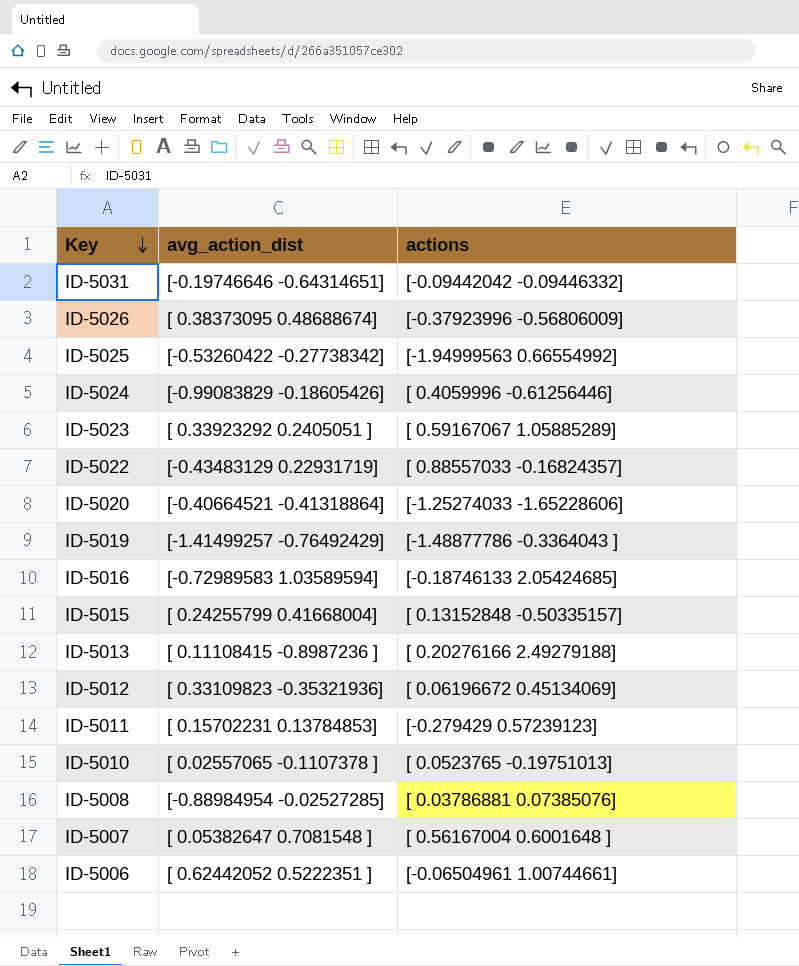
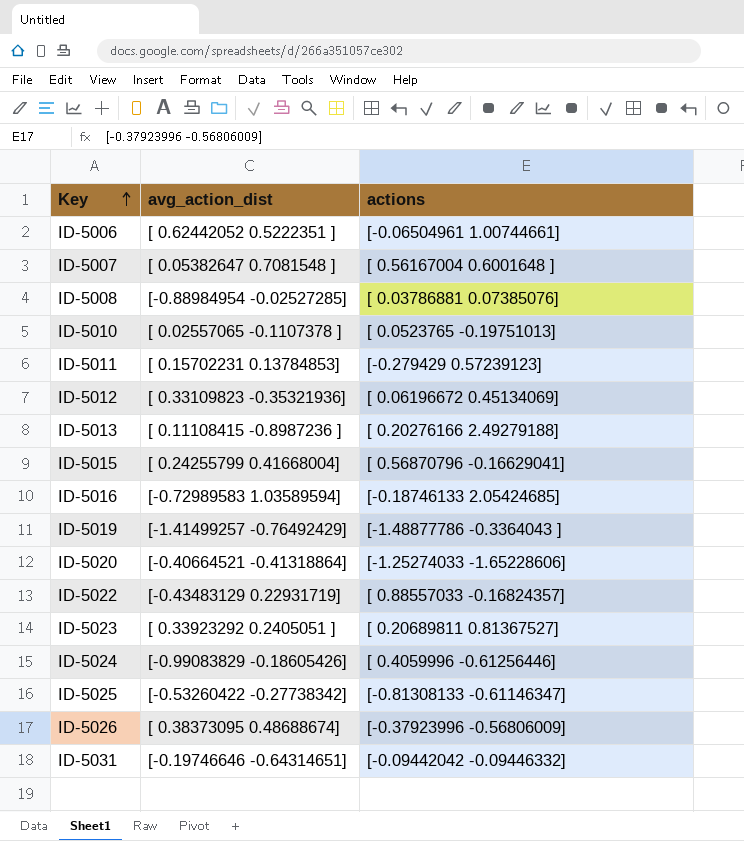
row order: Key descending -> Key ascending
ID-5015 | actions: [ 0.13152848 -0.50335157] -> [ 0.56870796 -0.16629041]
ID-5023 | actions: [ 0.59167067 1.05885289] -> [ 0.20689811 0.81367527]
ID-5025 | actions: [-1.94999563 0.66554992] -> [-0.81308133 -0.61146347]

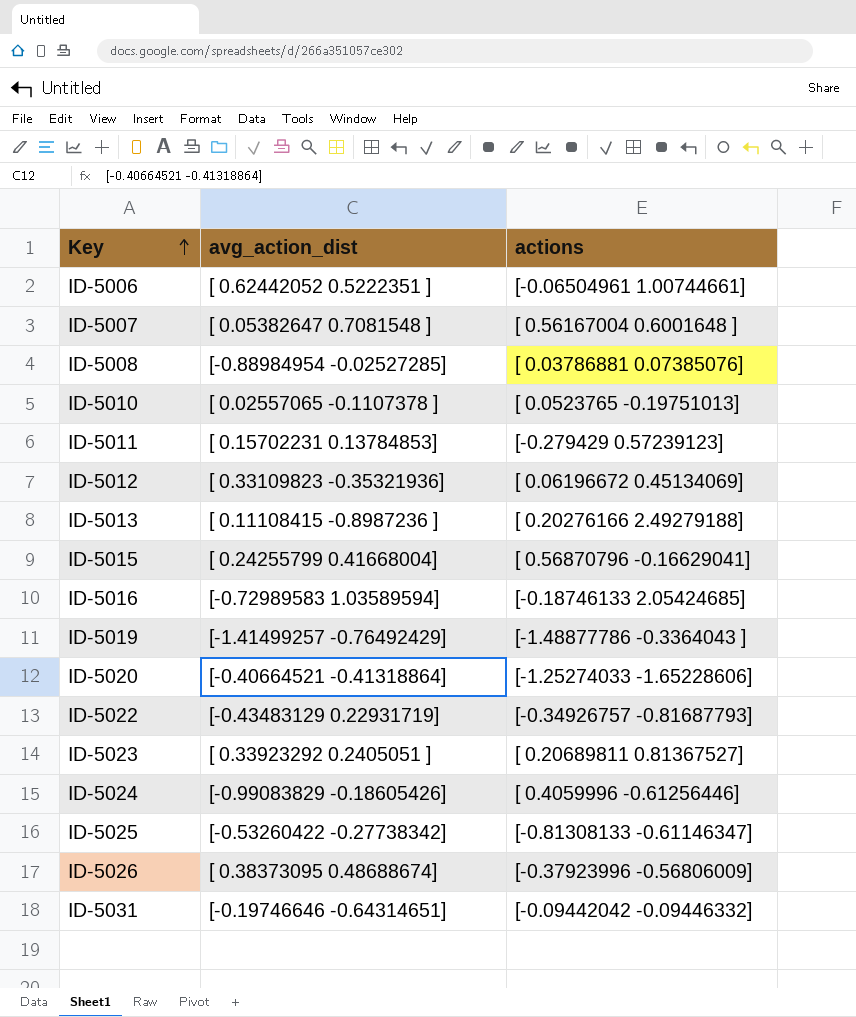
ID-5022 | actions: [ 0.88557033 -0.16824357] -> [-0.34926757 -0.81687793]

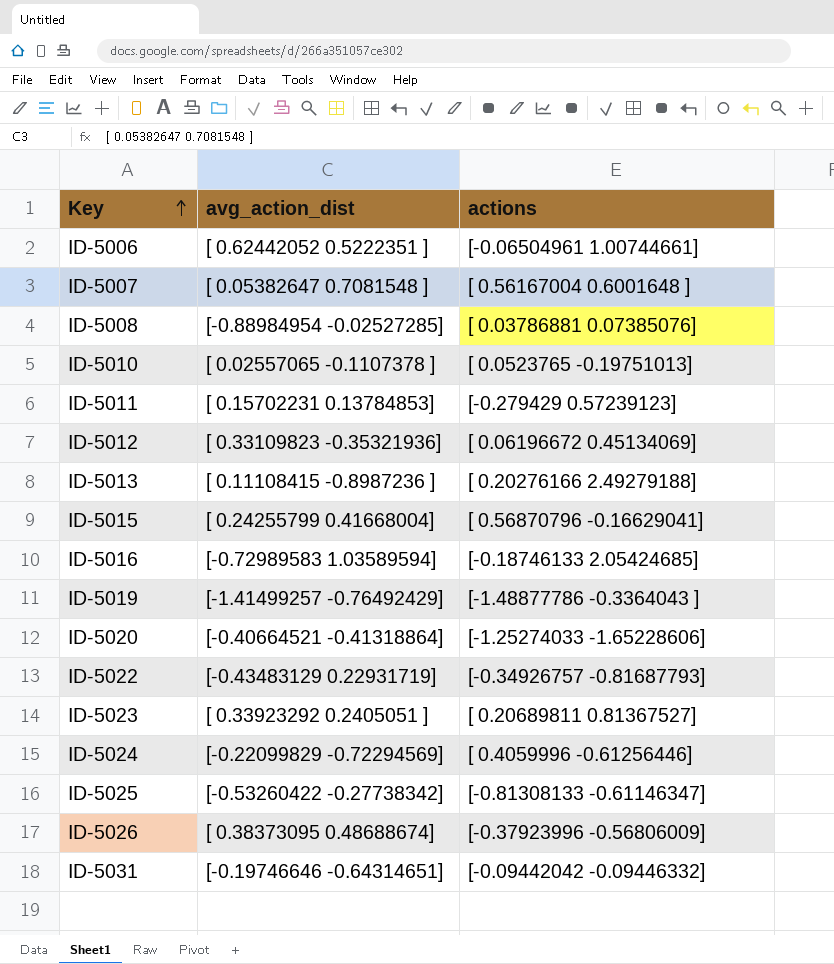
ID-5024 | avg_action_dist: [-0.99083829 -0.18605426] -> [-0.22099829 -0.72294569]

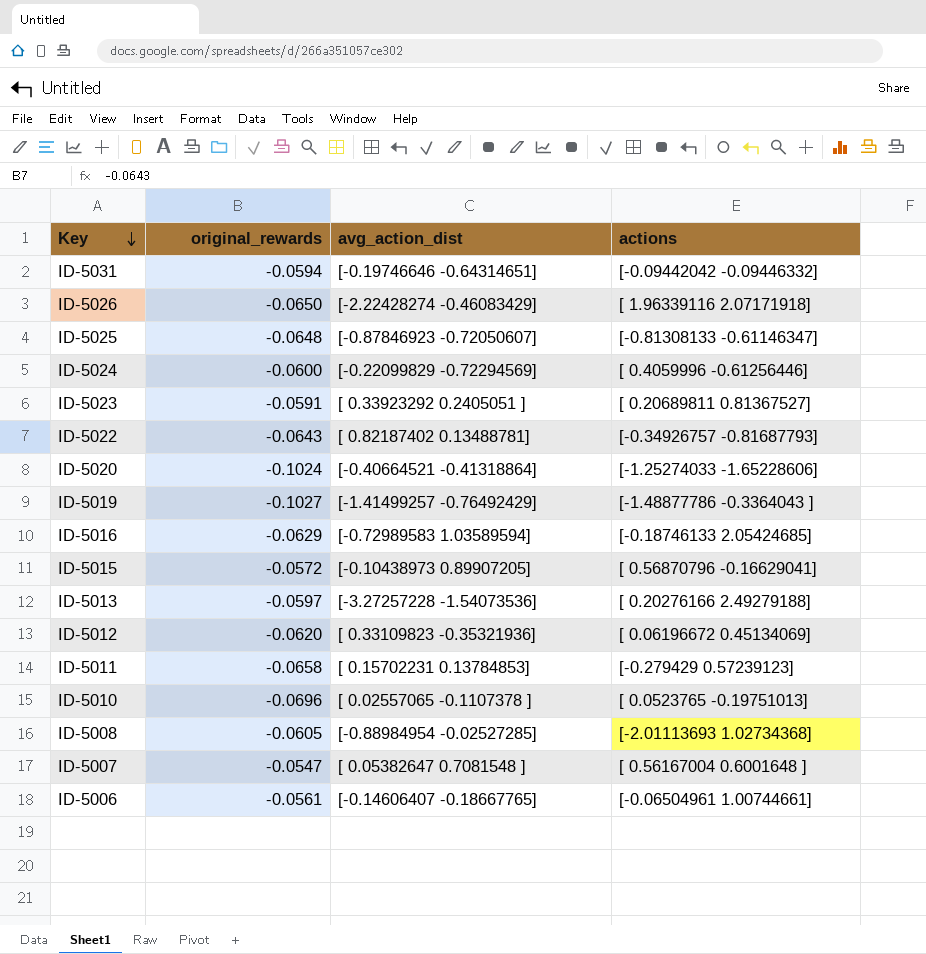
row order: Key ascending -> Key descending
column original_rewards | position: none -> 2
ID-5026 | avg_action_dist: [ 0.38373095 0.48688674] -> [-2.22428274 -0.46083429]
ID-5026 | actions: [-0.37923996 -0.56806009] -> [ 1.96339116 2.07171918]
ID-5025 | avg_action_dist: [-0.53260422 -0.27738342] -> [-0.87846923 -0.72050607]
ID-5022 | avg_action_dist: [-0.43483129 0.22931719] -> [ 0.82187402 0.13488781]
ID-5015 | avg_action_dist: [ 0.24255799 0.41668004] -> [-0.10438973 0.89907205]
ID-5013 | avg_action_dist: [ 0.11108415 -0.8987236 ] -> [-3.27257228 -1.54073536]
ID-5008 | actions: [ 0.03786881 0.07385076] -> [-2.01113693 1.02734368]
ID-5006 | avg_action_dist: [ 0.62442052 0.5222351 ] -> [-0.14606407 -0.18667765]

